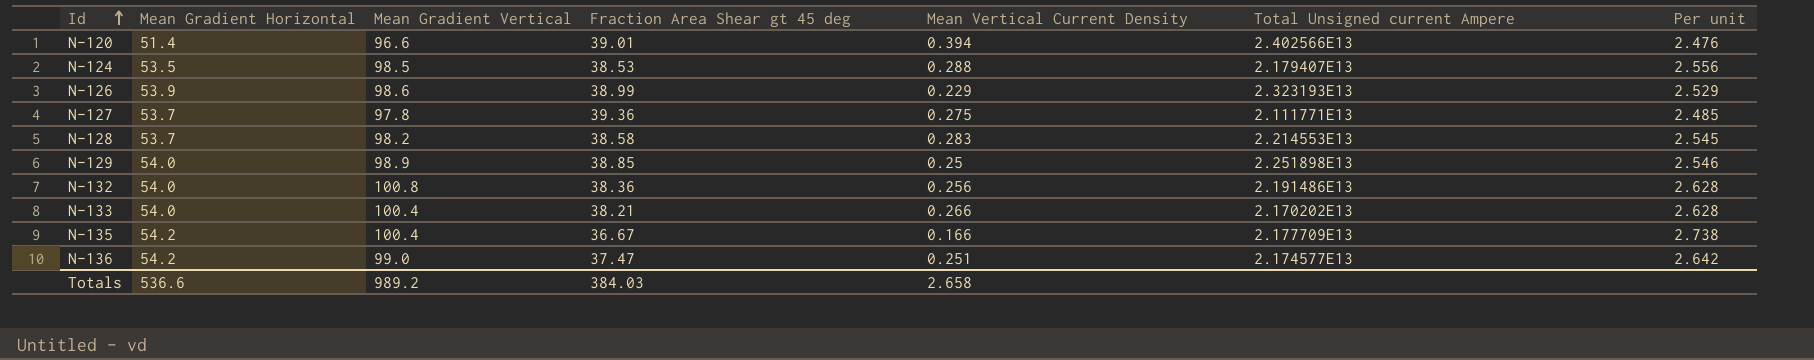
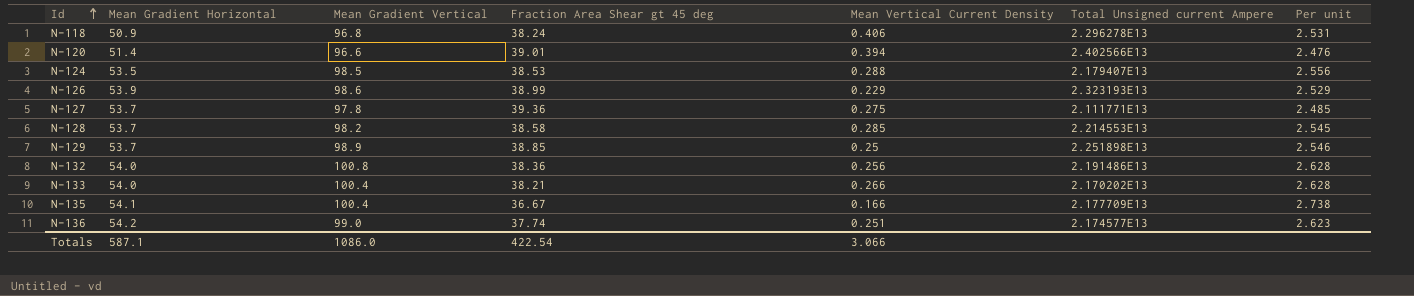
row N-118: none -> 50.9 | 96.8 | 38.24 | 0.406 | 2.296278E13 | 2.531
N-128 | Mean Vertical Current Density: 0.283 -> 0.285
N-129 | Mean Gradient Horizontal: 54.0 -> 53.7
N-135 | Mean Gradient Horizontal: 54.2 -> 54.1
N-136 | Fraction Area Shear gt 45 deg: 37.47 -> 37.74
N-136 | Per unit: 2.642 -> 2.623
Totals | Mean Gradient Horizontal: 536.6 -> 587.1
Totals | Mean Gradient Vertical: 989.2 -> 1086.0
Totals | Fraction Area Shear gt 45 deg: 384.03 -> 422.54
Totals | Mean Vertical Current Density: 2.658 -> 3.066

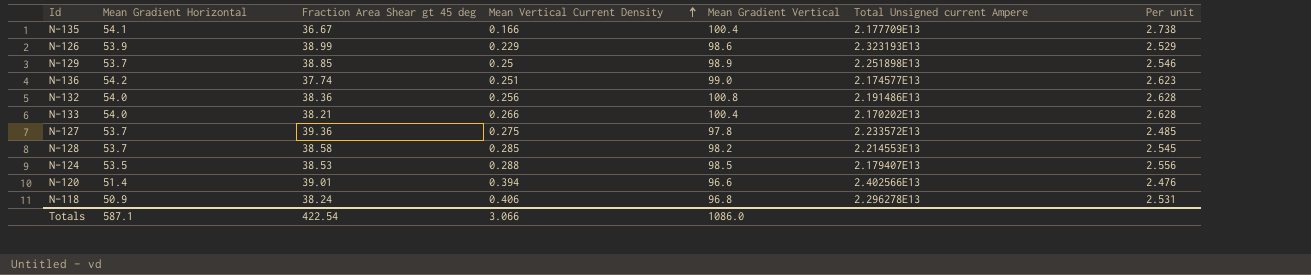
row order: Id ascending -> Mean Vertical Current Density ascending
column Mean Gradient Vertical | position: 3 -> 5
N-127 | Total Unsigned current Ampere: 2.111771E13 -> 2.233572E13

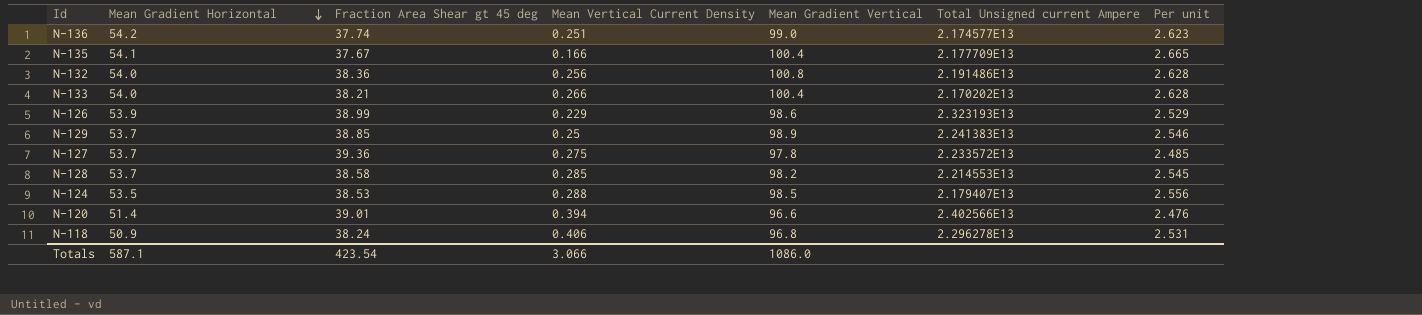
row order: Mean Vertical Current Density ascending -> Mean Gradient Horizontal descending
N-135 | Fraction Area Shear gt 45 deg: 36.67 -> 37.67
N-135 | Per unit: 2.738 -> 2.665
N-129 | Total Unsigned current Ampere: 2.251898E13 -> 2.241383E13
Totals | Fraction Area Shear gt 45 deg: 422.54 -> 423.54

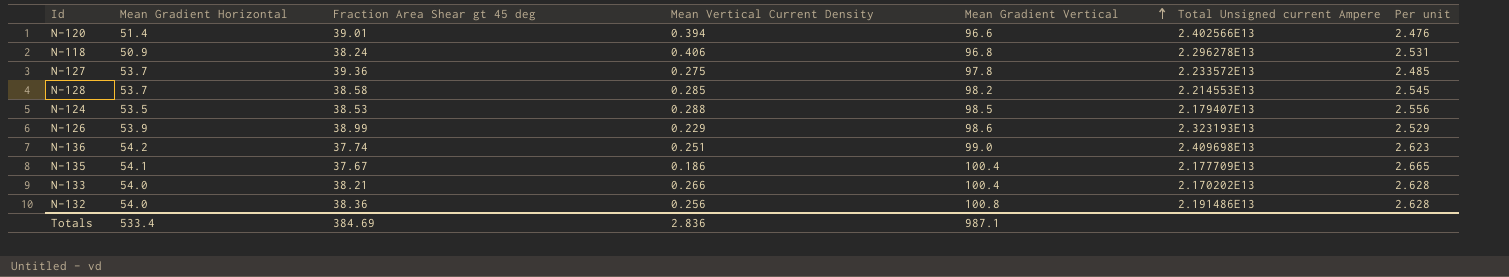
row order: Mean Gradient Horizontal descending -> Mean Gradient Vertical ascending
row N-129: 53.7 | 38.85 | 0.25 | 98.9 | 2.241383E13 | 2.546 -> none
N-136 | Total Unsigned current Ampere: 2.174577E13 -> 2.409698E13
N-135 | Mean Vertical Current Density: 0.166 -> 0.186
Totals | Mean Gradient Horizontal: 587.1 -> 533.4
Totals | Fraction Area Shear gt 45 deg: 423.54 -> 384.69
Totals | Mean Vertical Current Density: 3.066 -> 2.836
Totals | Mean Gradient Vertical: 1086.0 -> 987.1

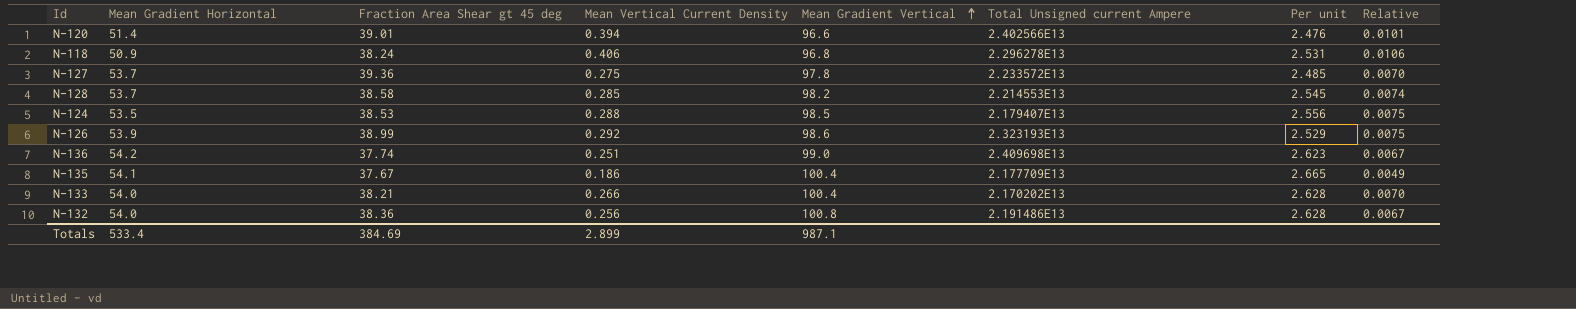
column Relative | formula: none -> [Mean Vertical Current Density] / [Fraction Area Shear gt 45 deg]
N-126 | Mean Vertical Current Density: 0.229 -> 0.292
Totals | Mean Vertical Current Density: 2.836 -> 2.899

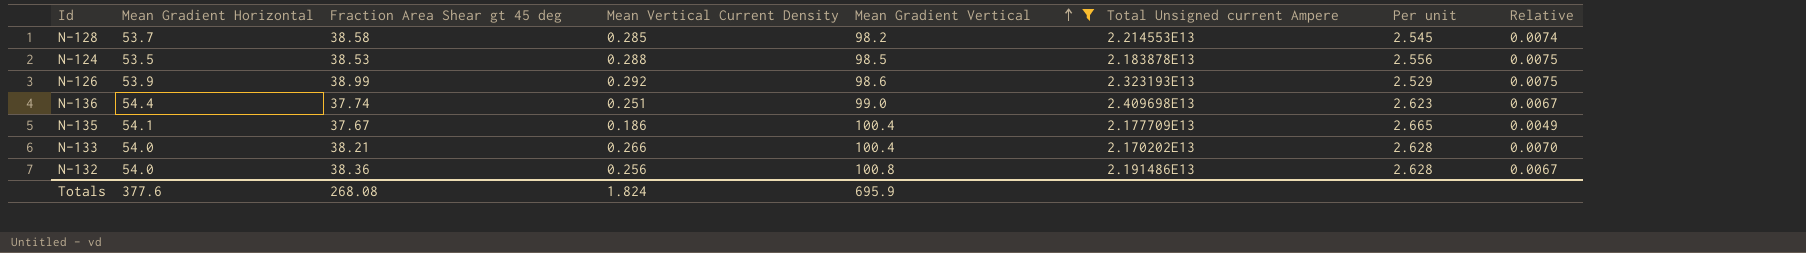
filter: none -> Mean Gradient Vertical >= 98.2
N-124 | Total Unsigned current Ampere: 2.179407E13 -> 2.183878E13
N-136 | Mean Gradient Horizontal: 54.2 -> 54.4
Totals | Mean Gradient Horizontal: 533.4 -> 377.6
Totals | Fraction Area Shear gt 45 deg: 384.69 -> 268.08
Totals | Mean Vertical Current Density: 2.899 -> 1.824
Totals | Mean Gradient Vertical: 987.1 -> 695.9

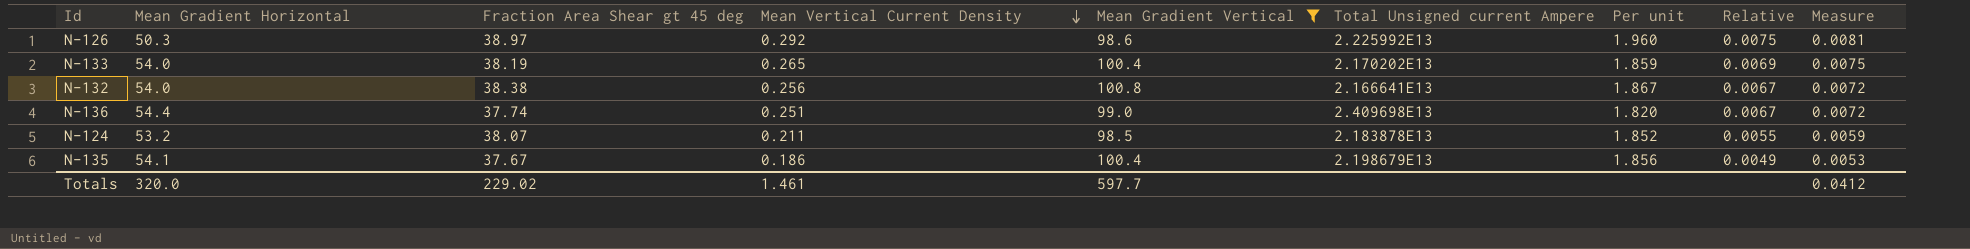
row order: Mean Gradient Vertical ascending -> Mean Vertical Current Density descending
column Per unit | formula: [Mean Gradient Vertical] / [Fraction Area Shear gt 45 deg] -> [Mean Gradient Vertical] / [Mean Gradient Horizontal]
column Measure | formula: none -> [Relative] * 1.08
row N-128: 53.7 | 38.58 | 0.285 | 98.2 | 2.214553E13 | 2.545 | 0.0074 -> none
N-126 | Mean Gradient Horizontal: 53.9 -> 50.3
N-126 | Fraction Area Shear gt 45 deg: 38.99 -> 38.97
N-126 | Total Unsigned current Ampere: 2.323193E13 -> 2.225992E13
N-133 | Fraction Area Shear gt 45 deg: 38.21 -> 38.19
N-133 | Mean Vertical Current Density: 0.266 -> 0.265
N-133 | Relative: 0.0070 -> 0.0069
N-132 | Fraction Area Shear gt 45 deg: 38.36 -> 38.38
N-132 | Total Unsigned current Ampere: 2.191486E13 -> 2.166641E13
N-124 | Mean Gradient Horizontal: 53.5 -> 53.2
N-124 | Fraction Area Shear gt 45 deg: 38.53 -> 38.07
N-124 | Mean Vertical Current Density: 0.288 -> 0.211
N-124 | Relative: 0.0075 -> 0.0055
N-135 | Total Unsigned current Ampere: 2.177709E13 -> 2.198679E13
Totals | Mean Gradient Horizontal: 377.6 -> 320.0
Totals | Fraction Area Shear gt 45 deg: 268.08 -> 229.02
Totals | Mean Vertical Current Density: 1.824 -> 1.461
Totals | Mean Gradient Vertical: 695.9 -> 597.7

